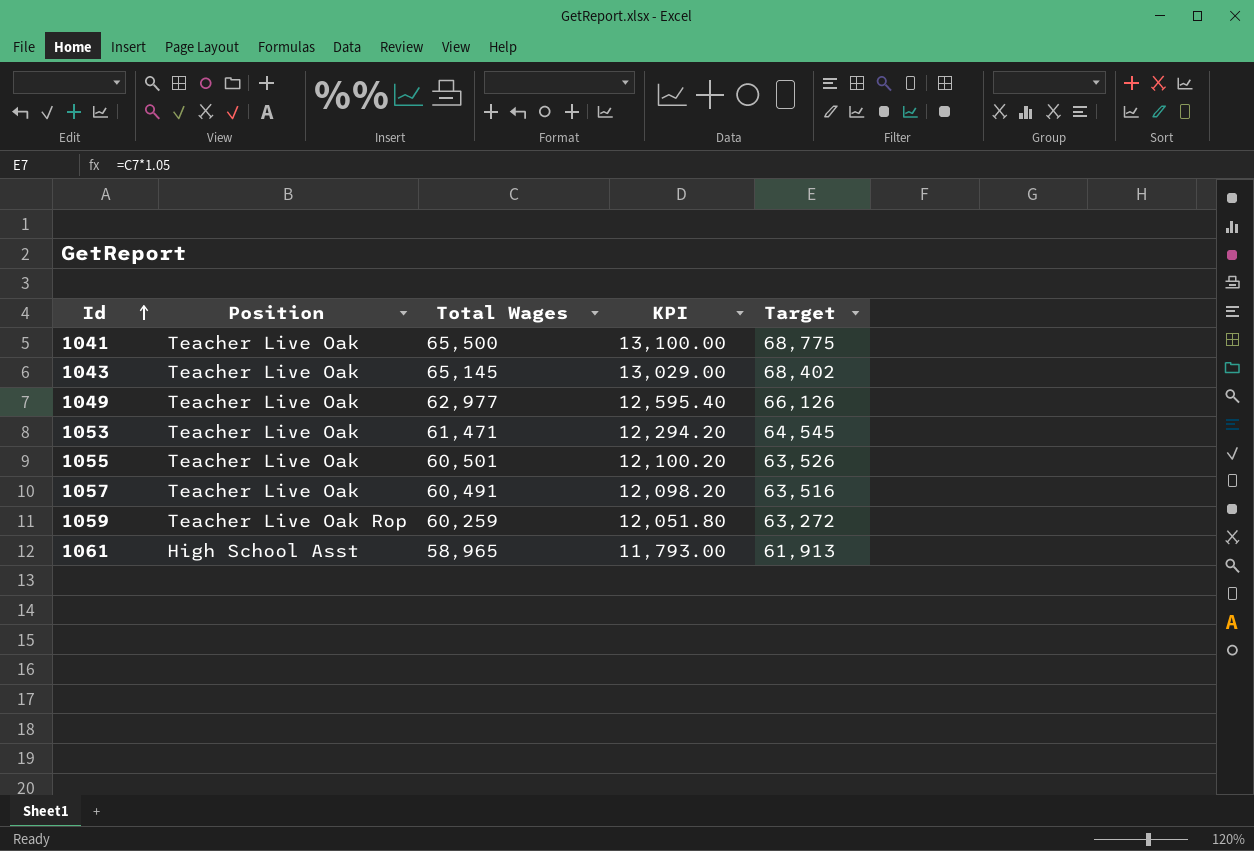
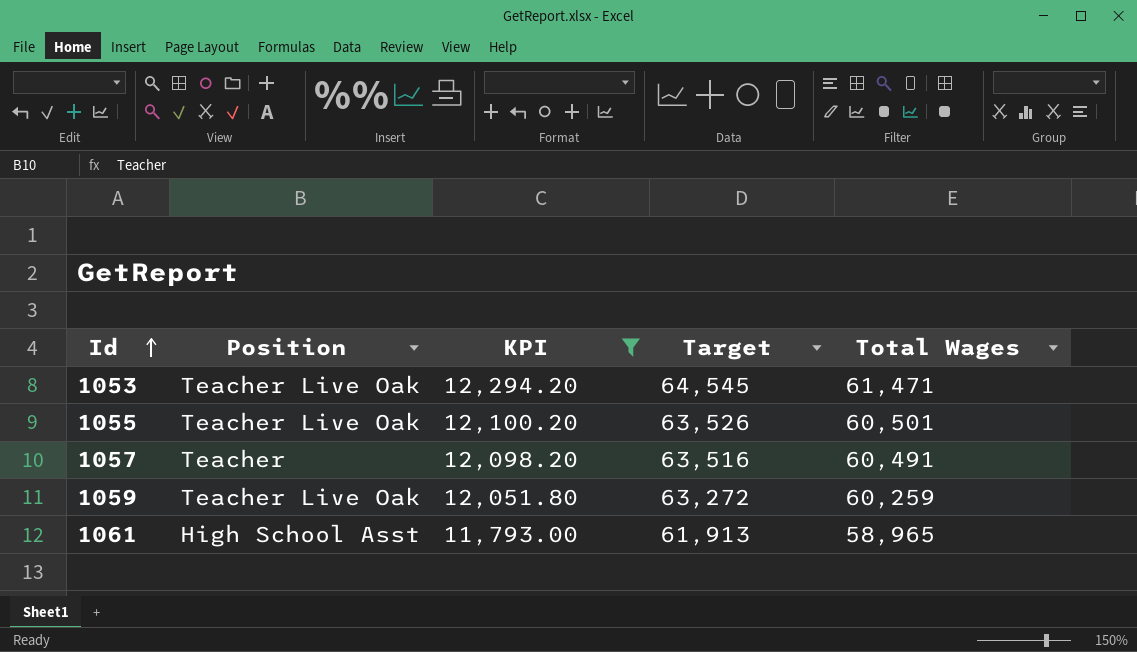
filter: none -> KPI <= 12,294.20
column Total Wages | position: 3 -> 5
1057 | Position: Teacher Live Oak -> Teacher
1059 | Position: Teacher Live Oak Rop -> Teacher Live Oak

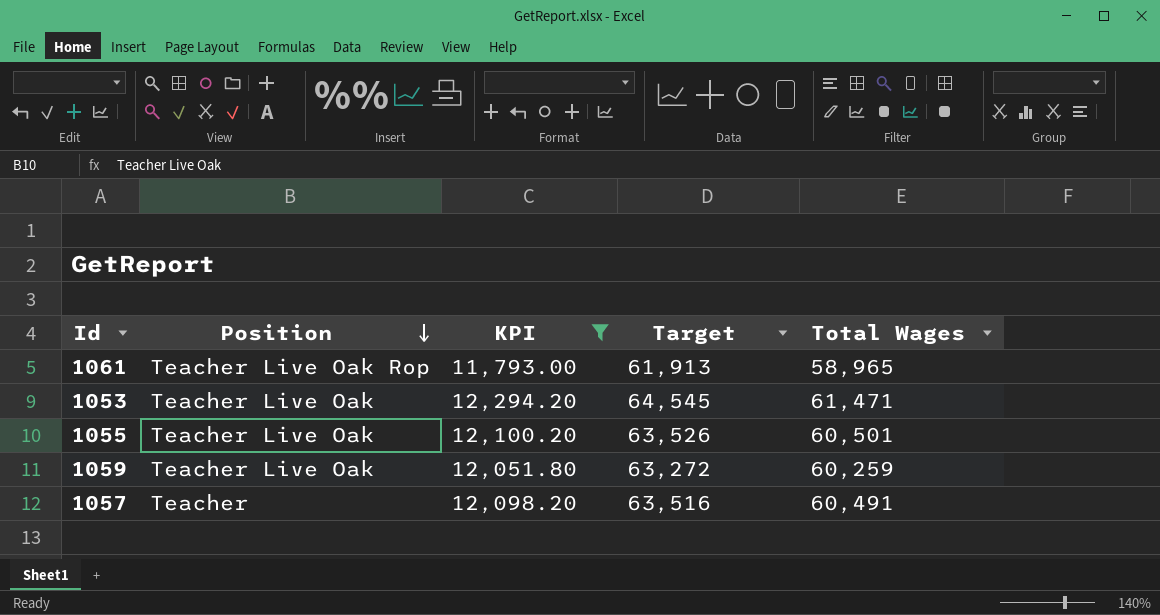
row order: Id ascending -> Position descending
1061 | Position: High School Asst -> Teacher Live Oak Rop

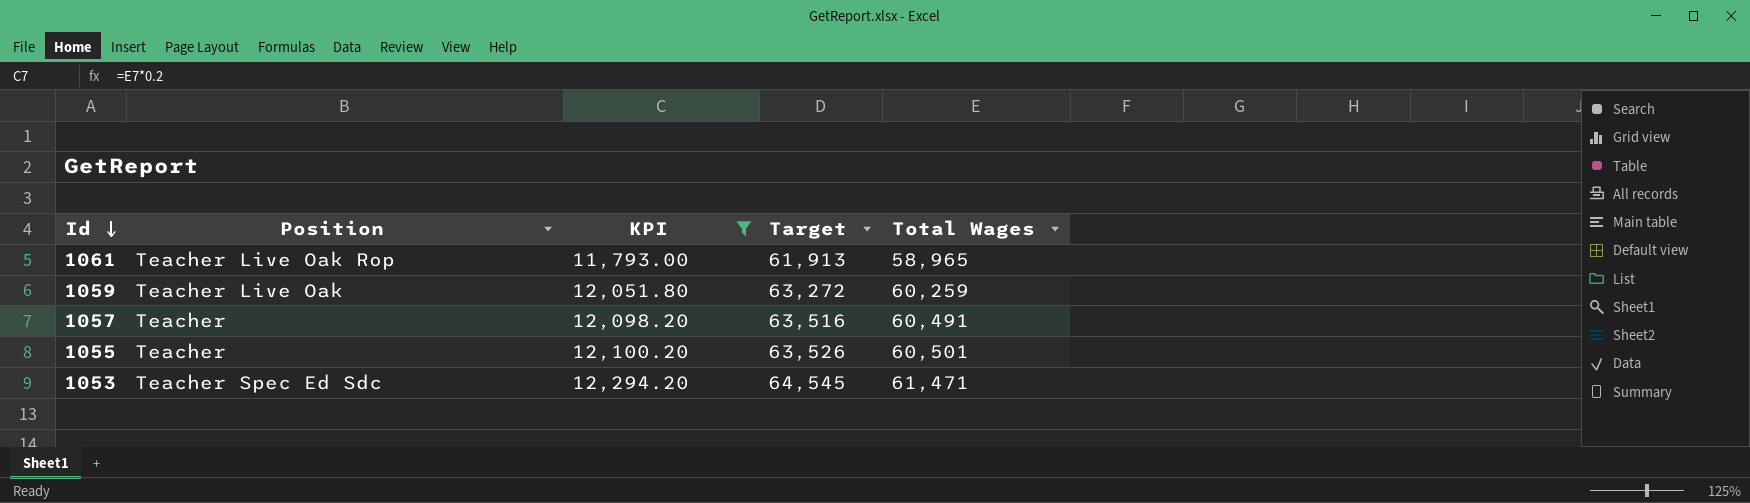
row order: Position descending -> Id descending
1055 | Position: Teacher Live Oak -> Teacher
1053 | Position: Teacher Live Oak -> Teacher Spec Ed Sdc

